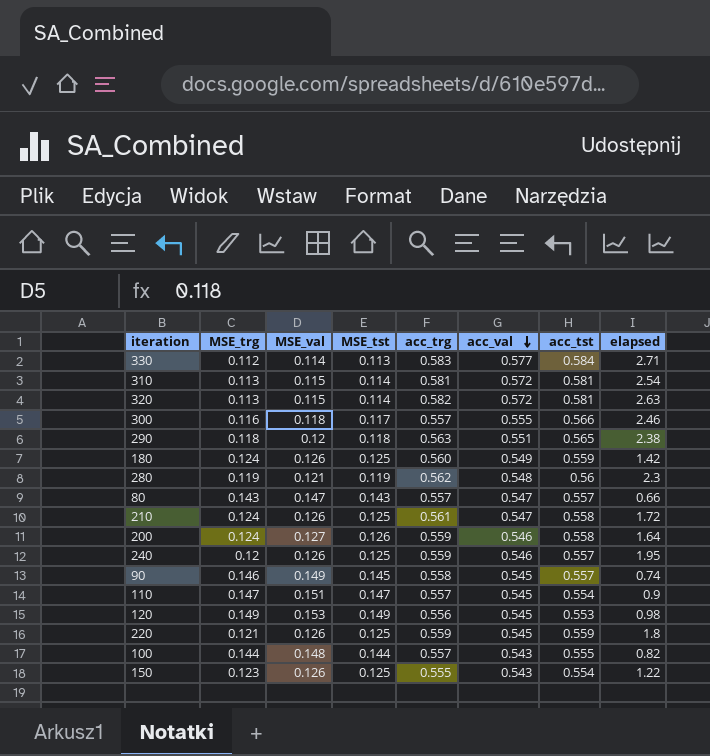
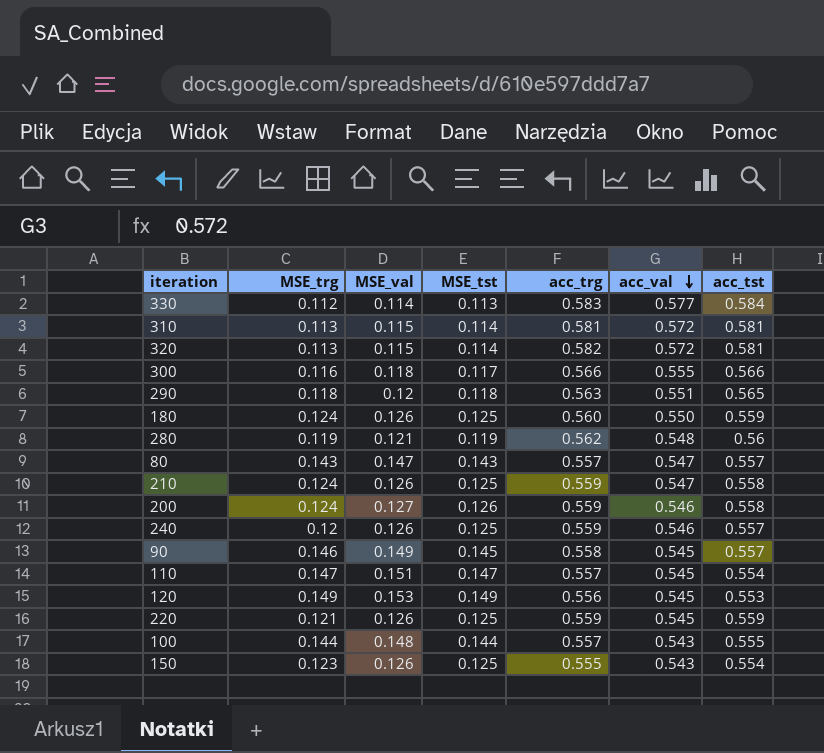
column elapsed | position: 8 -> none
300 | acc_trg: 0.557 -> 0.566
180 | acc_val: 0.549 -> 0.550
210 | acc_trg: 0.561 -> 0.559

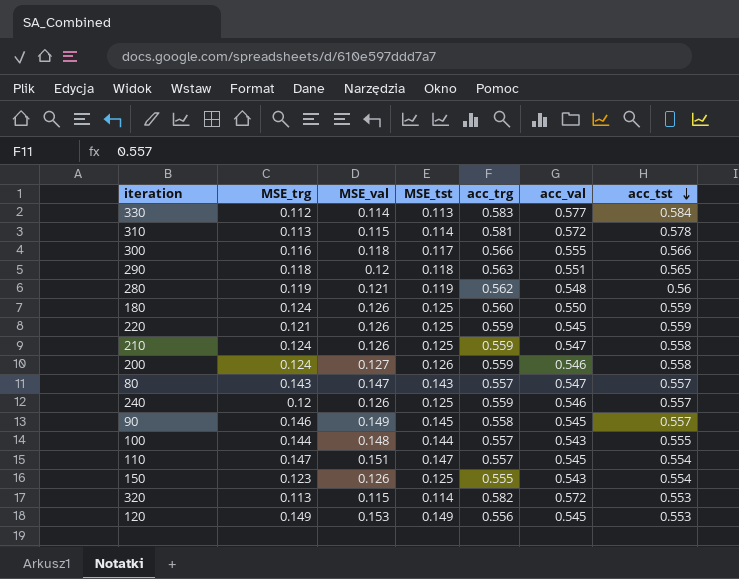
row order: acc_val descending -> acc_tst descending
310 | acc_tst: 0.581 -> 0.578
320 | acc_tst: 0.581 -> 0.553

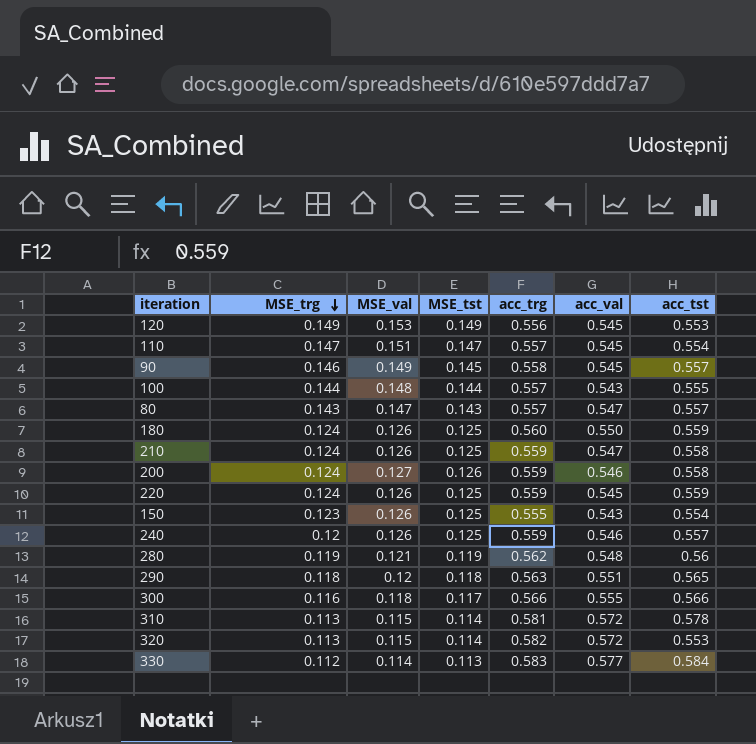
row order: acc_tst descending -> MSE_trg descending
220 | MSE_trg: 0.121 -> 0.124

